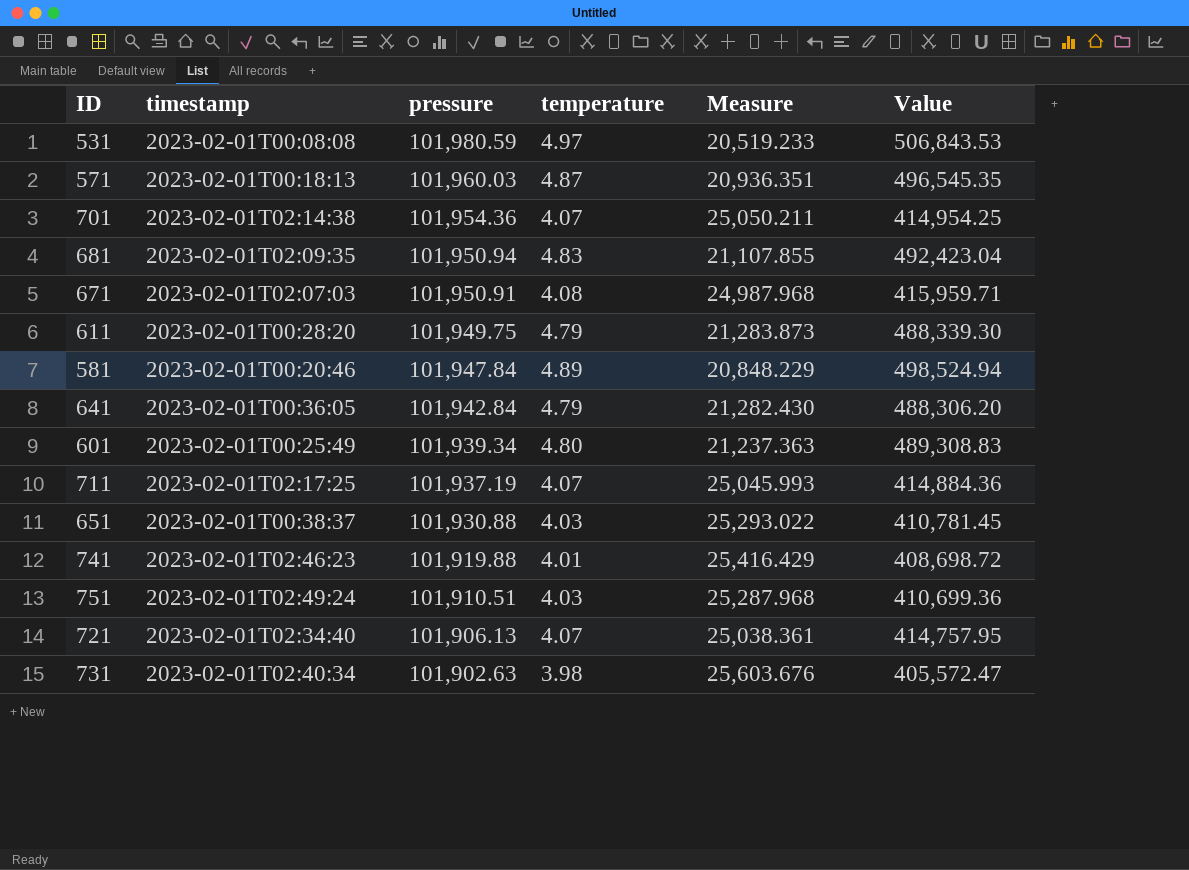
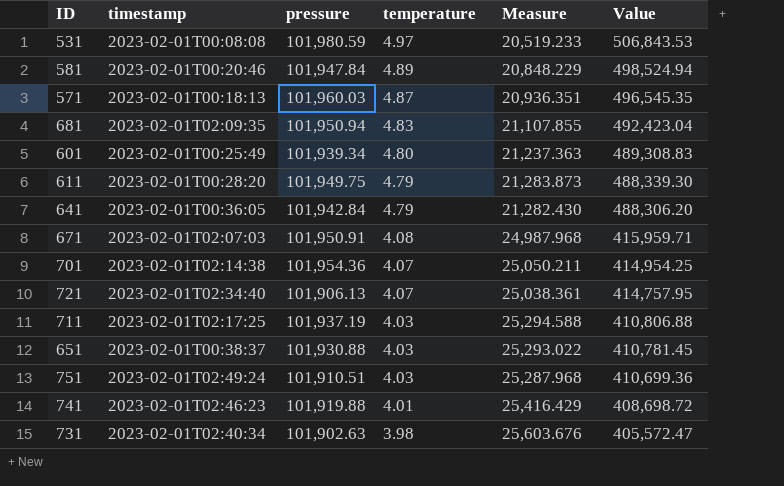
row order: pressure descending -> temperature descending
711 | temperature: 4.07 -> 4.03
711 | Measure: 25,045.993 -> 25,294.588
711 | Value: 414,884.36 -> 410,806.88

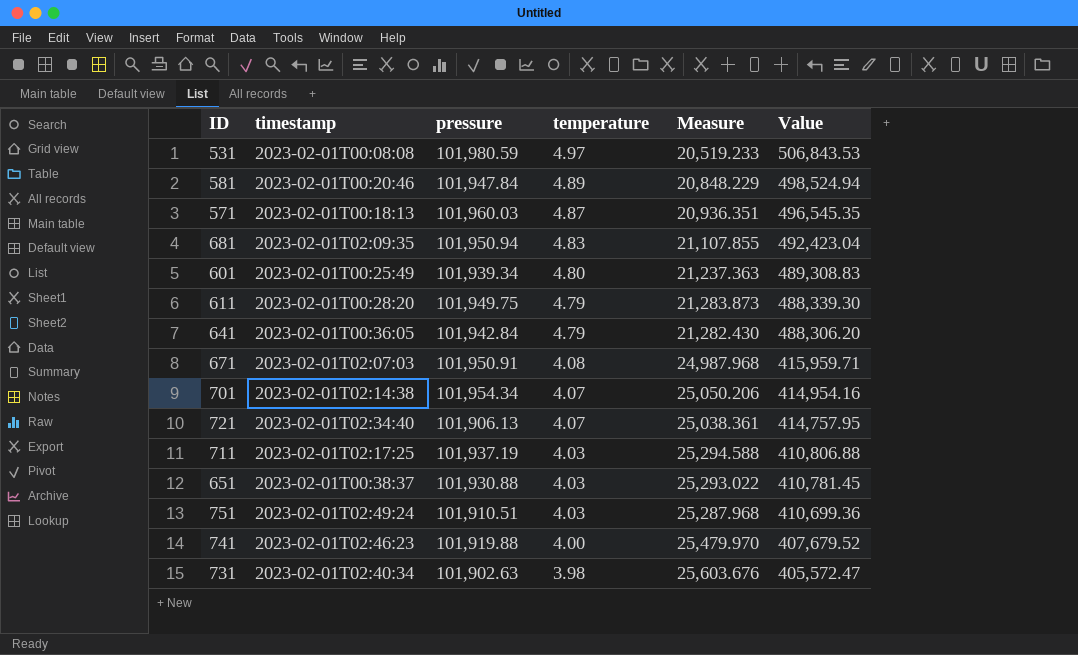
701 | pressure: 101,954.36 -> 101,954.34
701 | Measure: 25,050.211 -> 25,050.206
701 | Value: 414,954.25 -> 414,954.16
741 | temperature: 4.01 -> 4.00
741 | Measure: 25,416.429 -> 25,479.970
741 | Value: 408,698.72 -> 407,679.52

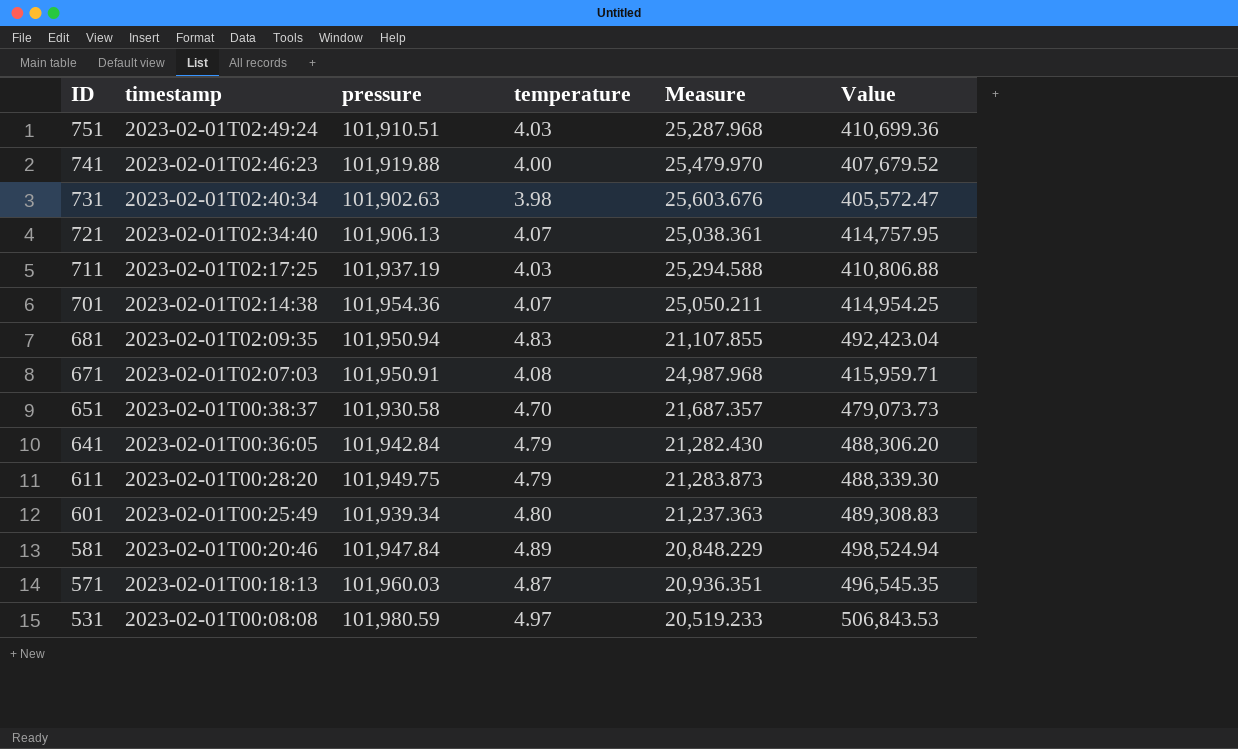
row order: temperature descending -> ID descending
701 | pressure: 101,954.34 -> 101,954.36
701 | Measure: 25,050.206 -> 25,050.211
701 | Value: 414,954.16 -> 414,954.25
651 | pressure: 101,930.88 -> 101,930.58
651 | temperature: 4.03 -> 4.70
651 | Measure: 25,293.022 -> 21,687.357
651 | Value: 410,781.45 -> 479,073.73

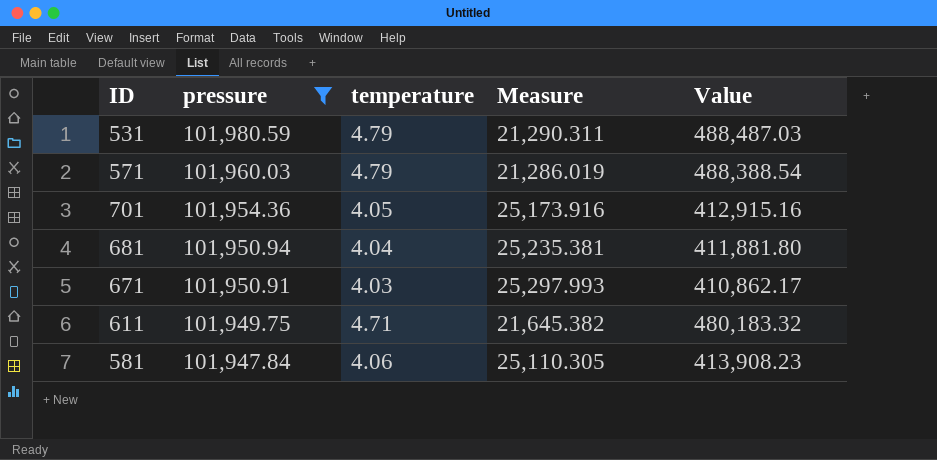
filter: none -> pressure >= 101,947.84
row order: ID descending -> pressure descending
column timestamp | position: 2 -> none
531 | temperature: 4.97 -> 4.79
531 | Measure: 20,519.233 -> 21,290.311
531 | Value: 506,843.53 -> 488,487.03
571 | temperature: 4.87 -> 4.79
571 | Measure: 20,936.351 -> 21,286.019
571 | Value: 496,545.35 -> 488,388.54
701 | temperature: 4.07 -> 4.05
701 | Measure: 25,050.211 -> 25,173.916
701 | Value: 414,954.25 -> 412,915.16
681 | temperature: 4.83 -> 4.04
681 | Measure: 21,107.855 -> 25,235.381
681 | Value: 492,423.04 -> 411,881.80
671 | temperature: 4.08 -> 4.03
671 | Measure: 24,987.968 -> 25,297.993
671 | Value: 415,959.71 -> 410,862.17
611 | temperature: 4.79 -> 4.71
611 | Measure: 21,283.873 -> 21,645.382
611 | Value: 488,339.30 -> 480,183.32
581 | temperature: 4.89 -> 4.06
581 | Measure: 20,848.229 -> 25,110.305
581 | Value: 498,524.94 -> 413,908.23

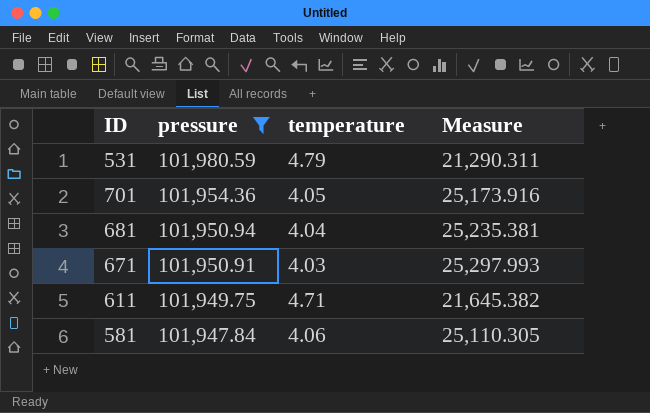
column Value | formula: [pressure] * [temperature] -> none
row 571: 101,960.03 | 4.79 | 21,286.019 | 488,388.54 -> none

